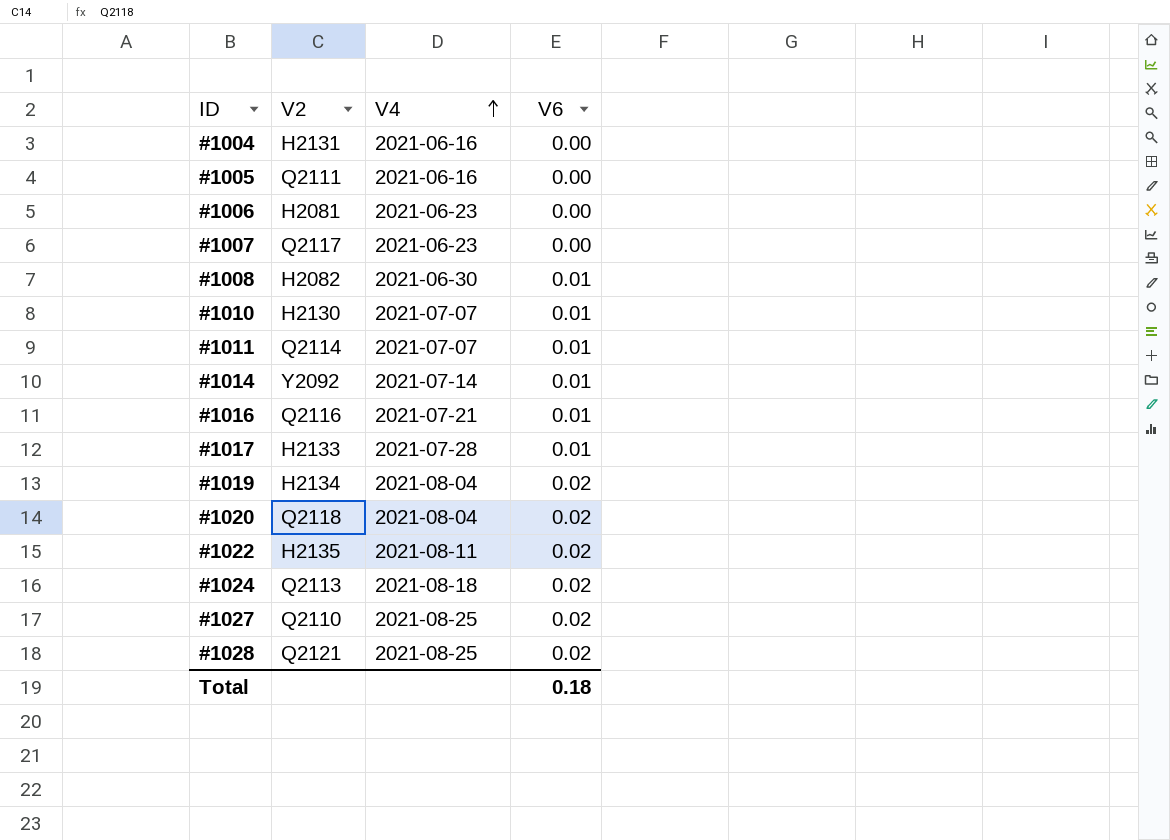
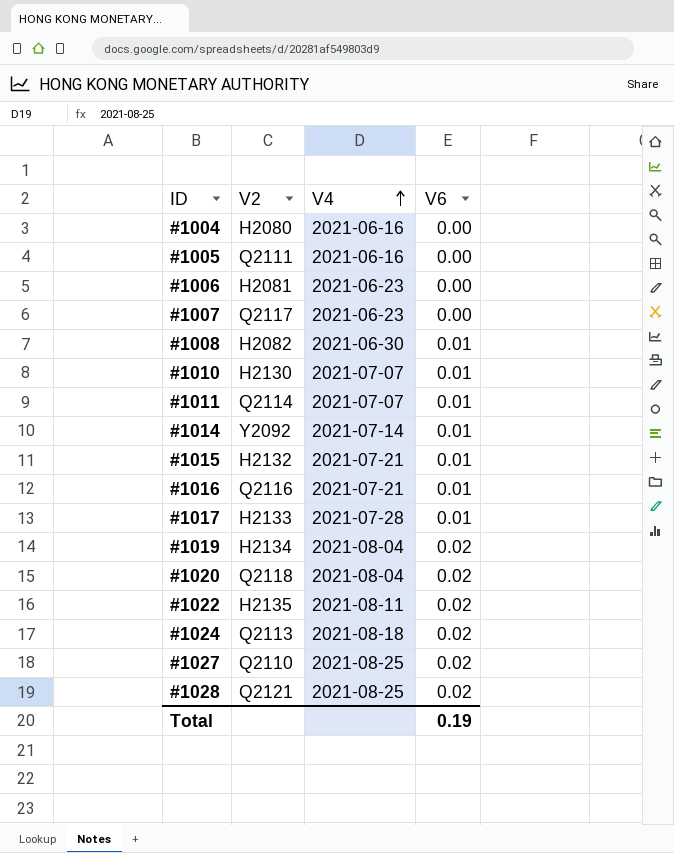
#1004 | V2: H2131 -> H2080
row #1015: none -> H2132 | 2021-07-21 | 0.01
Total | V6: 0.18 -> 0.19

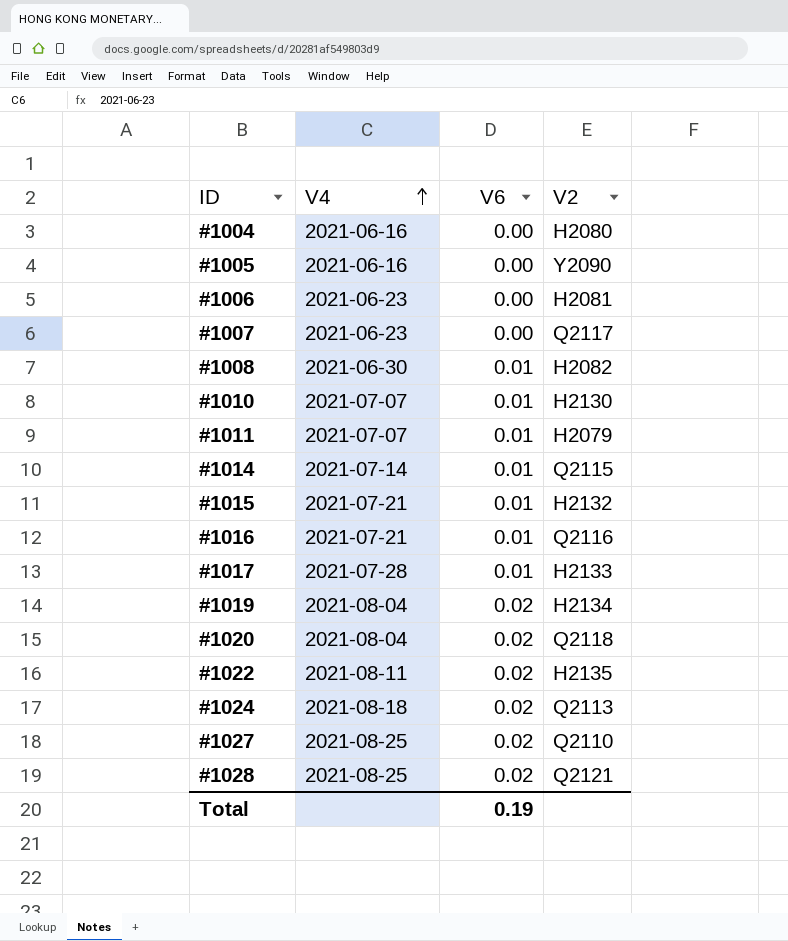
column V2 | position: 2 -> 4
#1005 | V2: Q2111 -> Y2090
#1011 | V2: Q2114 -> H2079
#1014 | V2: Y2092 -> Q2115

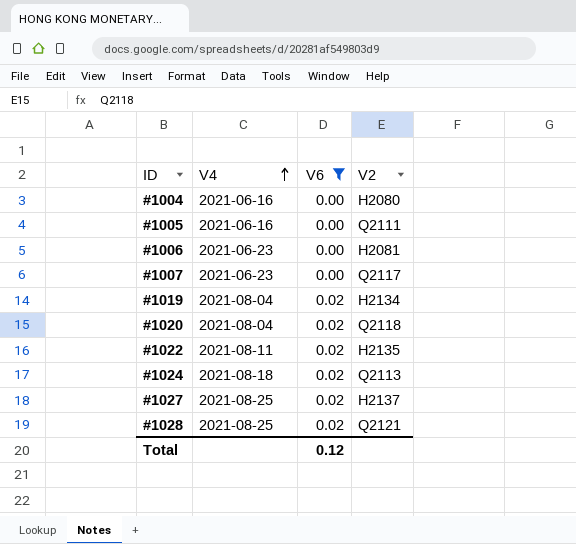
filter: none -> V6 != 0.01
#1005 | V2: Y2090 -> Q2111
#1027 | V2: Q2110 -> H2137
Total | V6: 0.19 -> 0.12

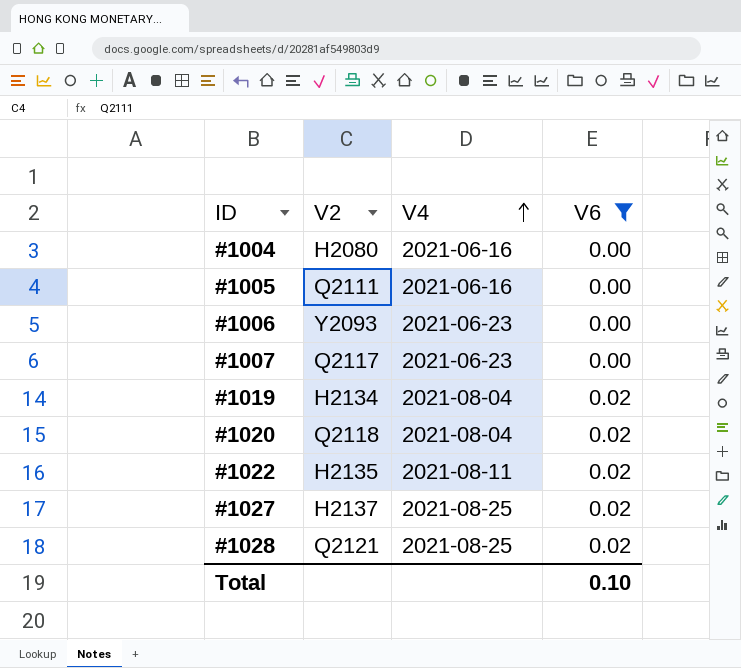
column V2 | position: 4 -> 2
row #1024: 2021-08-18 | 0.02 | Q2113 -> none
#1006 | V2: H2081 -> Y2093
Total | V6: 0.12 -> 0.10

